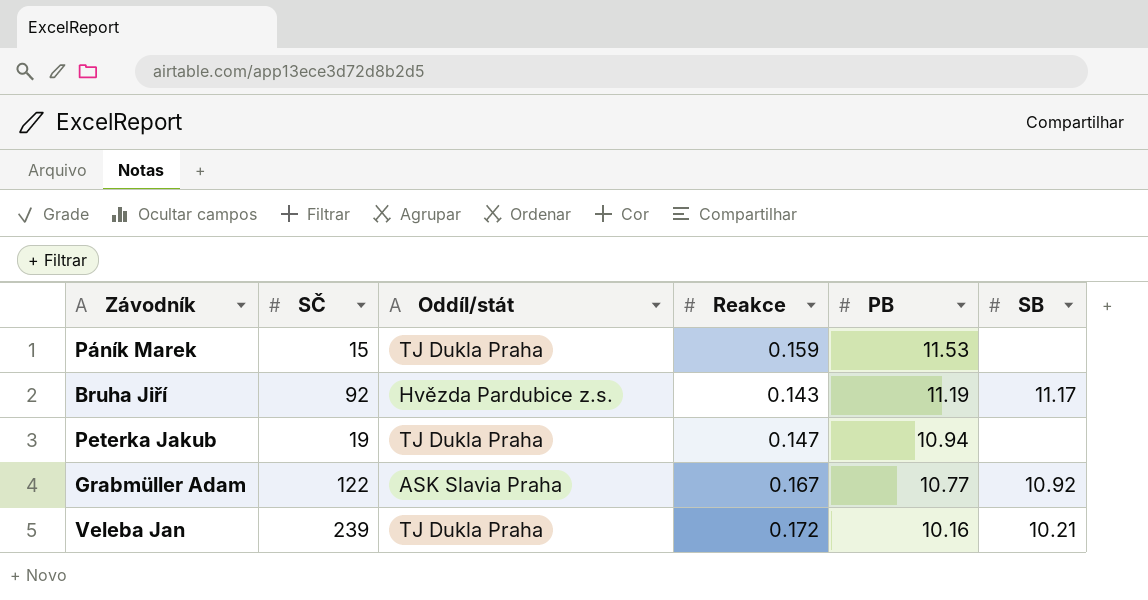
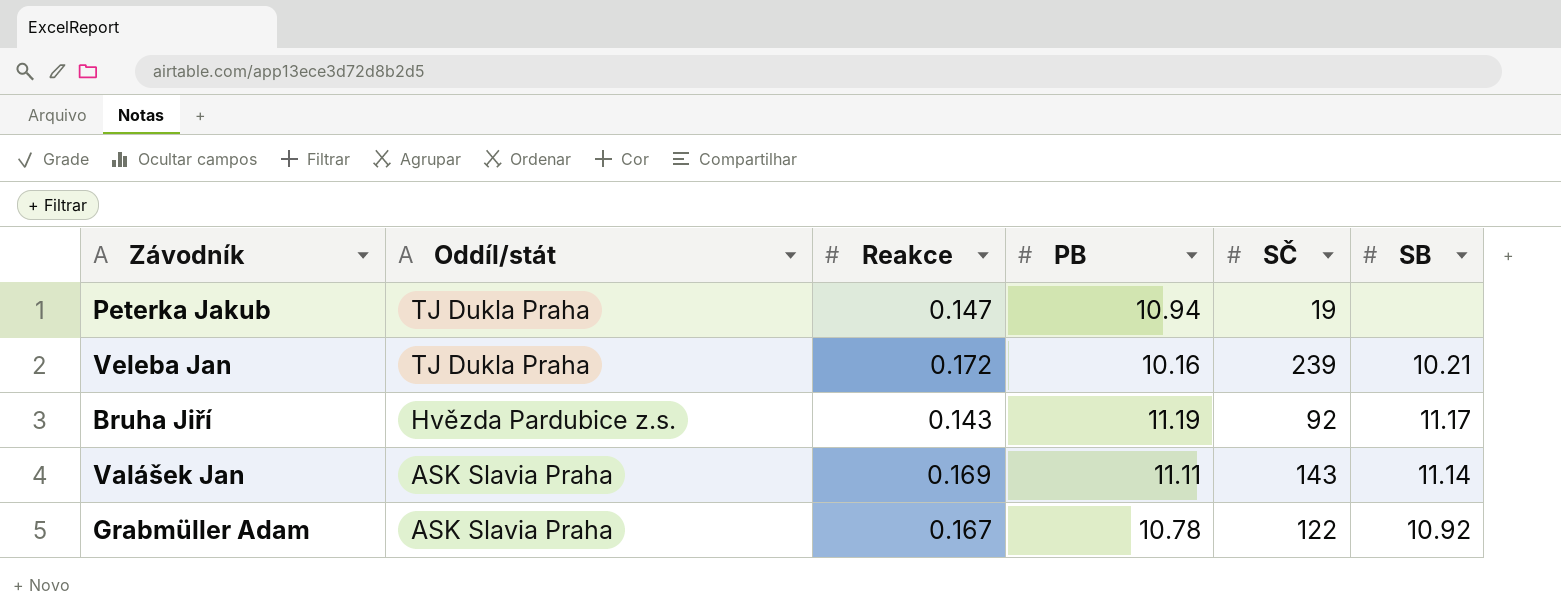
row order: PB descending -> Oddíl/stát descending
column SČ | position: 2 -> 5
row Páník Marek: 15 | TJ Dukla Praha | 0.159 | 11.53 | none -> none
row Valášek Jan: none -> ASK Slavia Praha | 0.169 | 11.11 | 143 | 11.14
Grabmüller Adam | PB: 10.77 -> 10.78

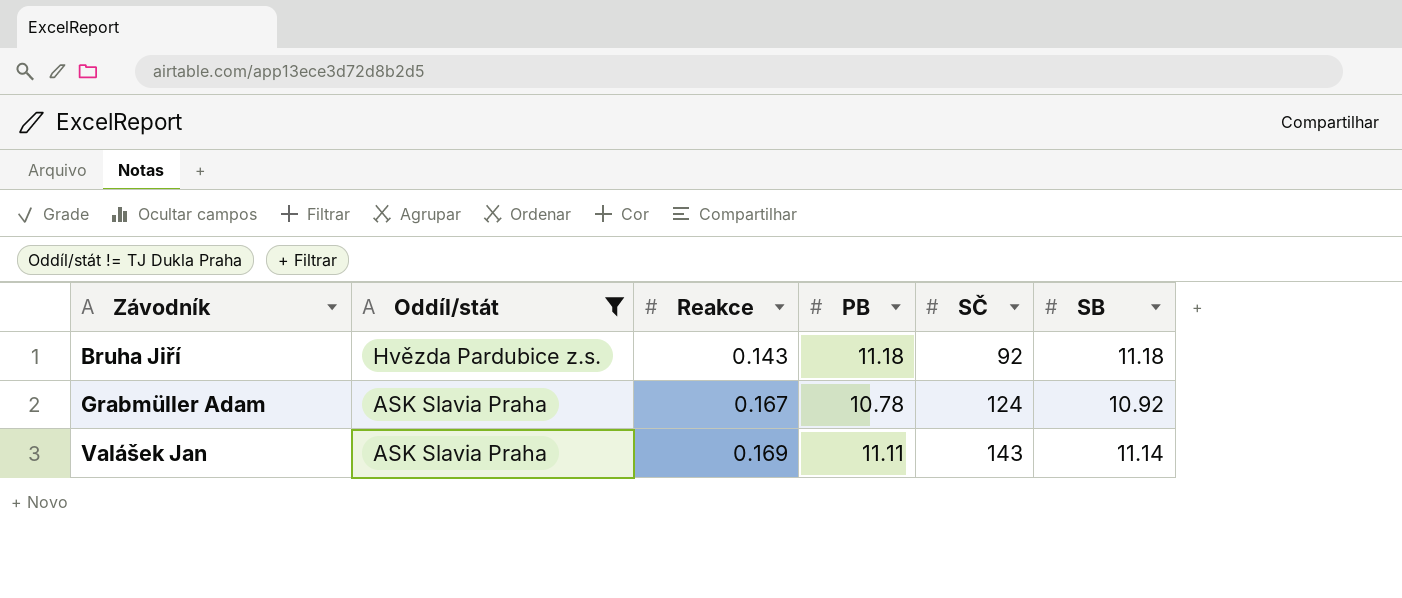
filter: none -> Oddíl/stát != TJ Dukla Praha
row order: Oddíl/stát descending -> Závodník ascending
Bruha Jiří | PB: 11.19 -> 11.18
Bruha Jiří | SB: 11.17 -> 11.18
Grabmüller Adam | SČ: 122 -> 124

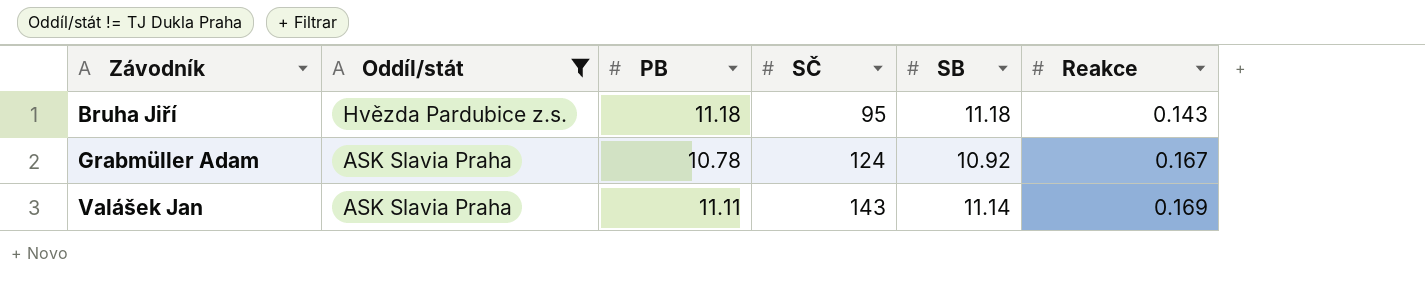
column Reakce | position: 3 -> 6
Bruha Jiří | SČ: 92 -> 95

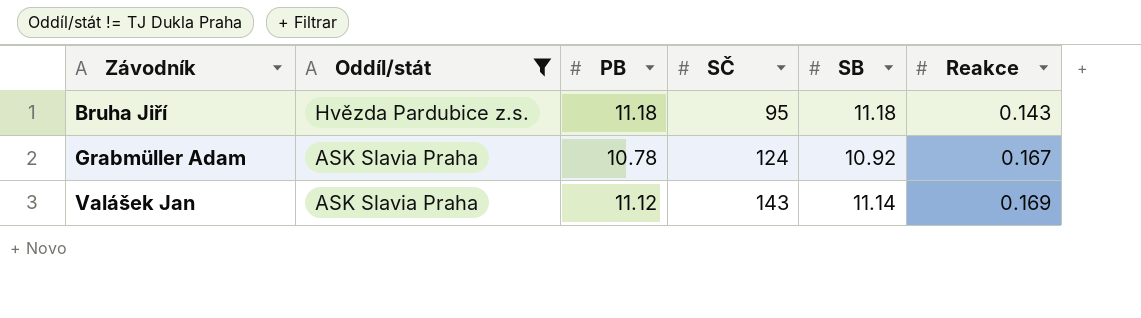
Valášek Jan | PB: 11.11 -> 11.12

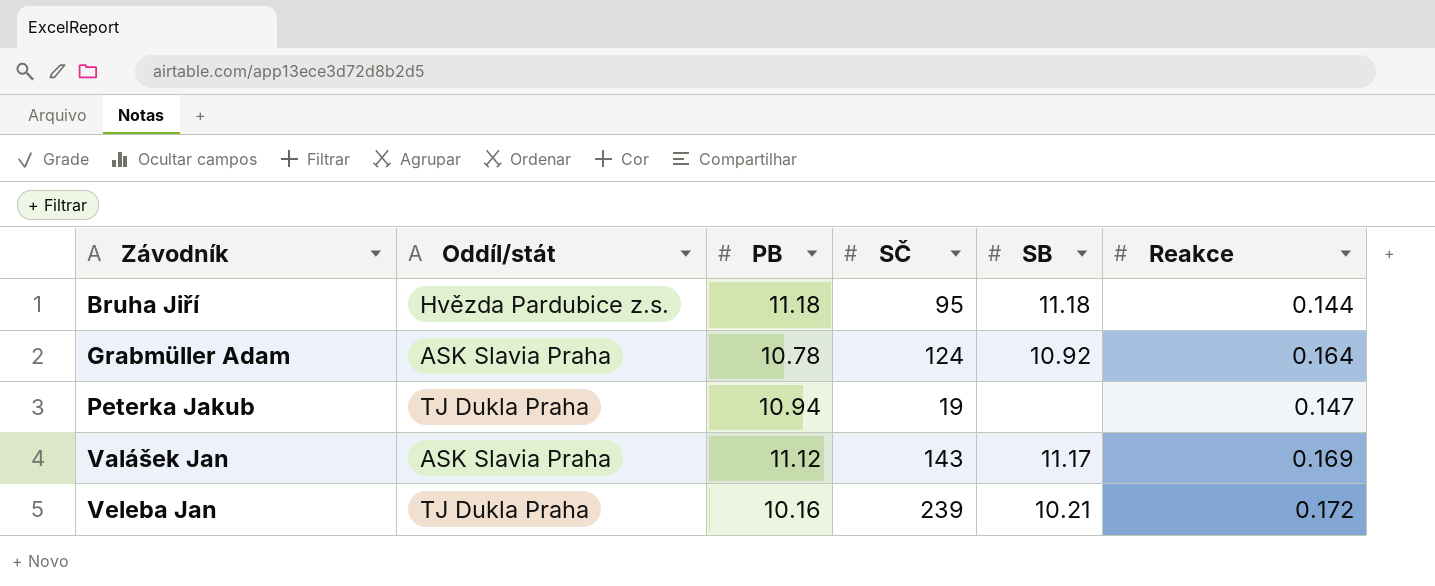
filter: Oddíl/stát != TJ Dukla Praha -> none
Bruha Jiří | Reakce: 0.143 -> 0.144
Grabmüller Adam | Reakce: 0.167 -> 0.164
Valášek Jan | SB: 11.14 -> 11.17

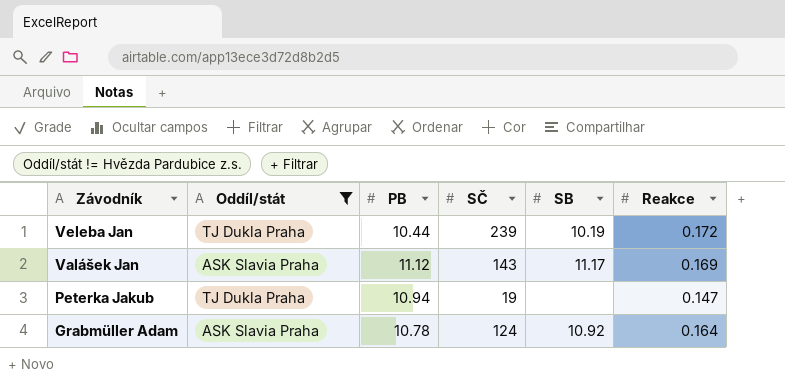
filter: none -> Oddíl/stát != Hvězda Pardubice z.s.
row order: Závodník ascending -> Závodník descending
Veleba Jan | PB: 10.16 -> 10.44
Veleba Jan | SB: 10.21 -> 10.19

